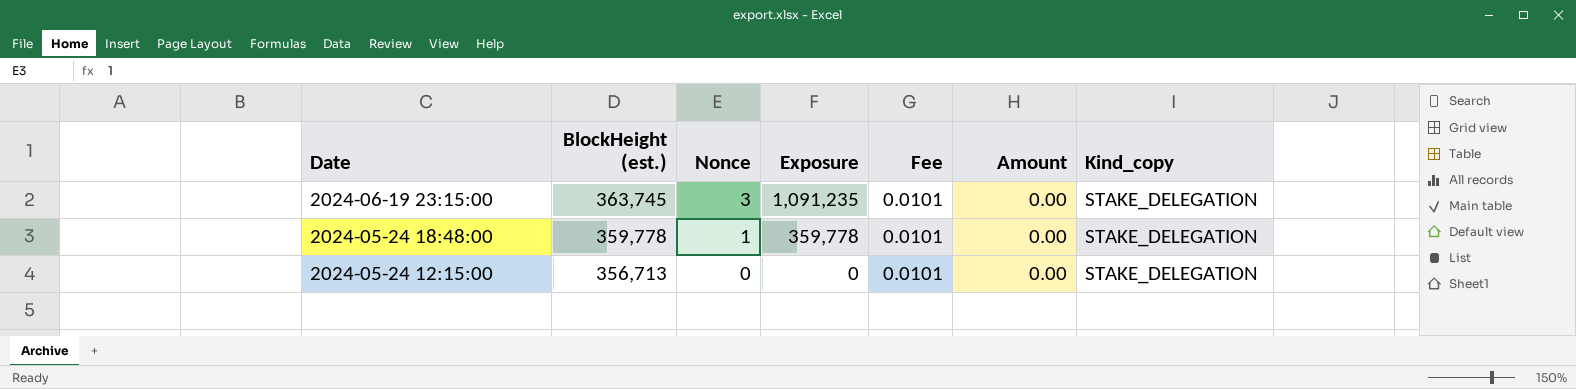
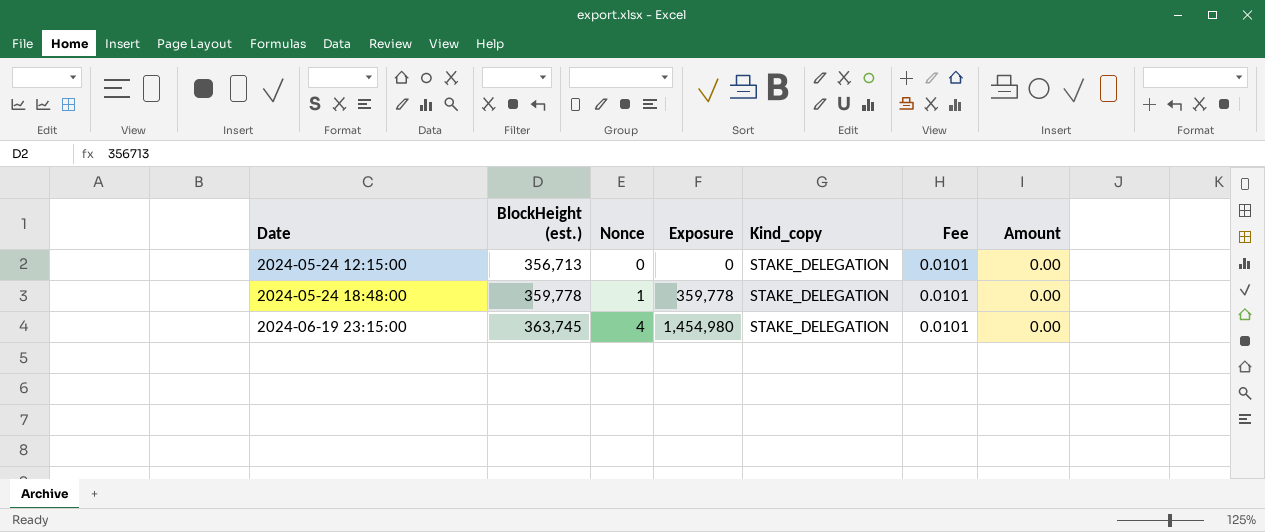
row order: Date descending -> Date ascending
column Kind_copy | position: 7 -> 5
2024-06-19 23:15:00 | Nonce: 3 -> 4
2024-06-19 23:15:00 | Exposure: 1,091,235 -> 1,454,980

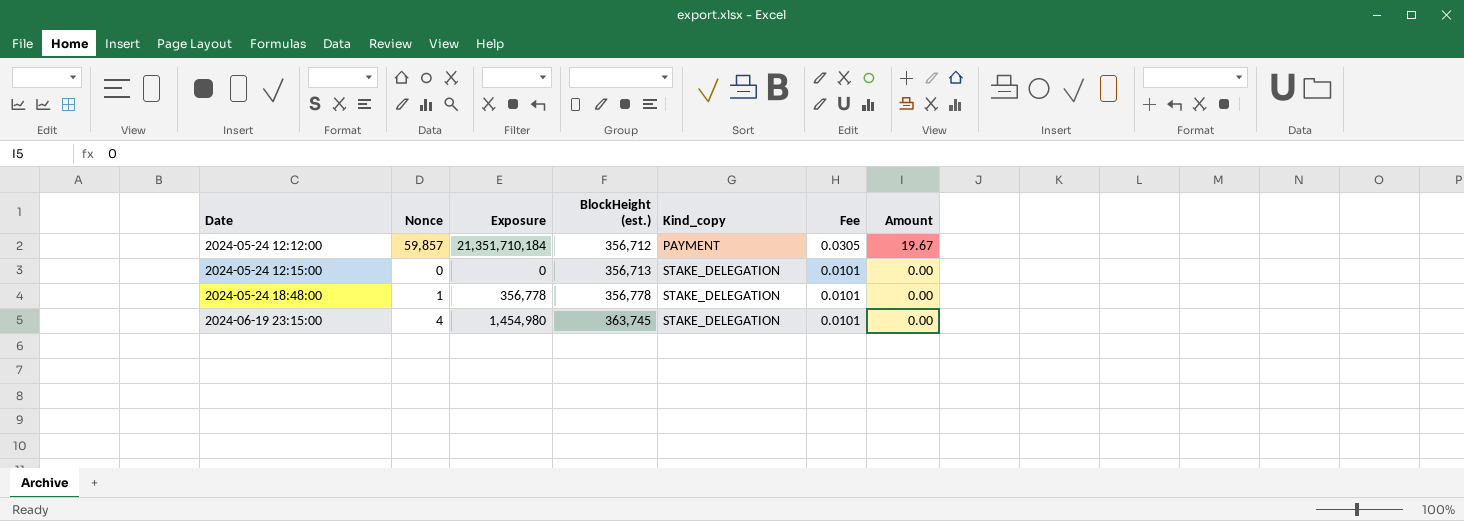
column BlockHeight (est.) | position: 2 -> 4
row 2024-05-24 12:12:00: none -> 59,857 | 21,351,710,184 | 356,712 | PAYMENT | 0.0305 | 19.67
2024-05-24 18:48:00 | Exposure: 359,778 -> 356,778
2024-05-24 18:48:00 | BlockHeight (est.): 359,778 -> 356,778

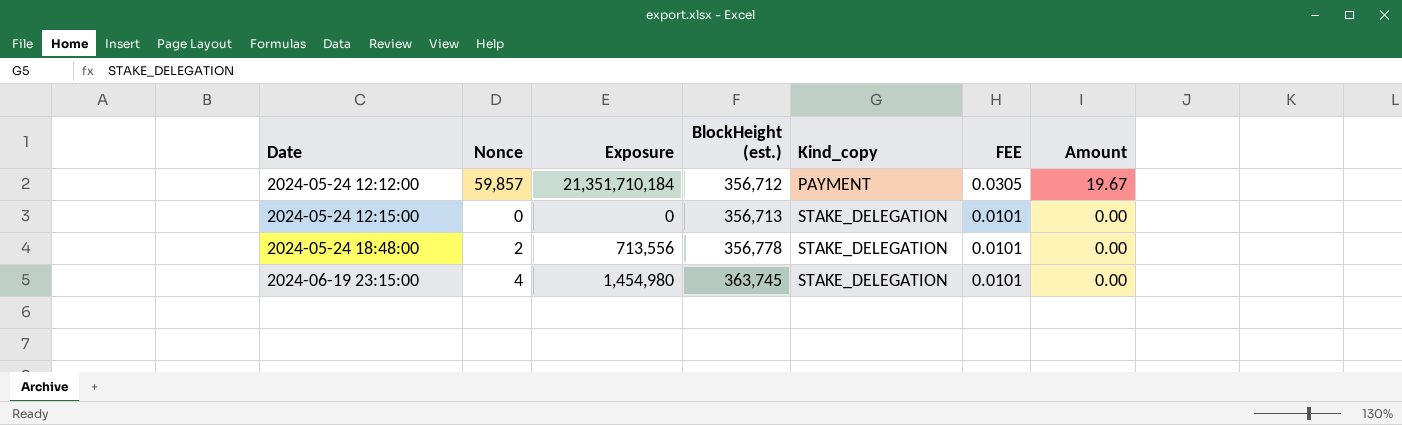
column name: Fee -> FEE
2024-05-24 18:48:00 | Nonce: 1 -> 2
2024-05-24 18:48:00 | Exposure: 356,778 -> 713,556

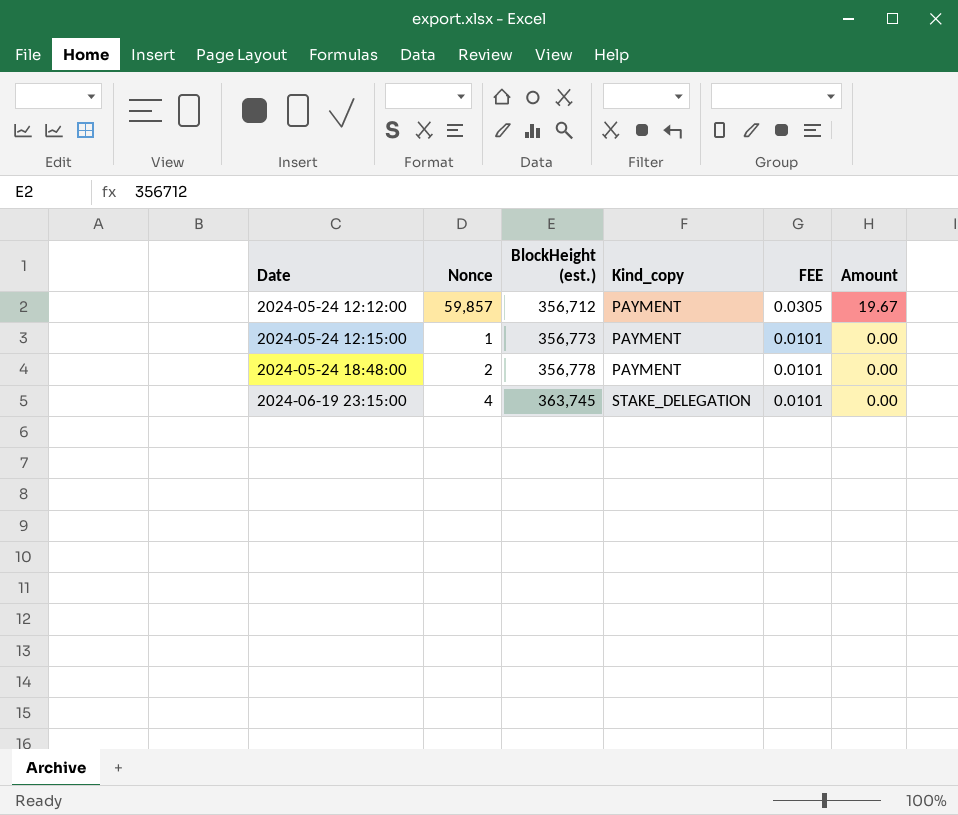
column Exposure | formula: [Nonce] * [BlockHeight (est.)] -> none
2024-05-24 12:15:00 | Nonce: 0 -> 1
2024-05-24 12:15:00 | BlockHeight (est.): 356,713 -> 356,773
2024-05-24 12:15:00 | Kind_copy: STAKE_DELEGATION -> PAYMENT
2024-05-24 18:48:00 | Kind_copy: STAKE_DELEGATION -> PAYMENT

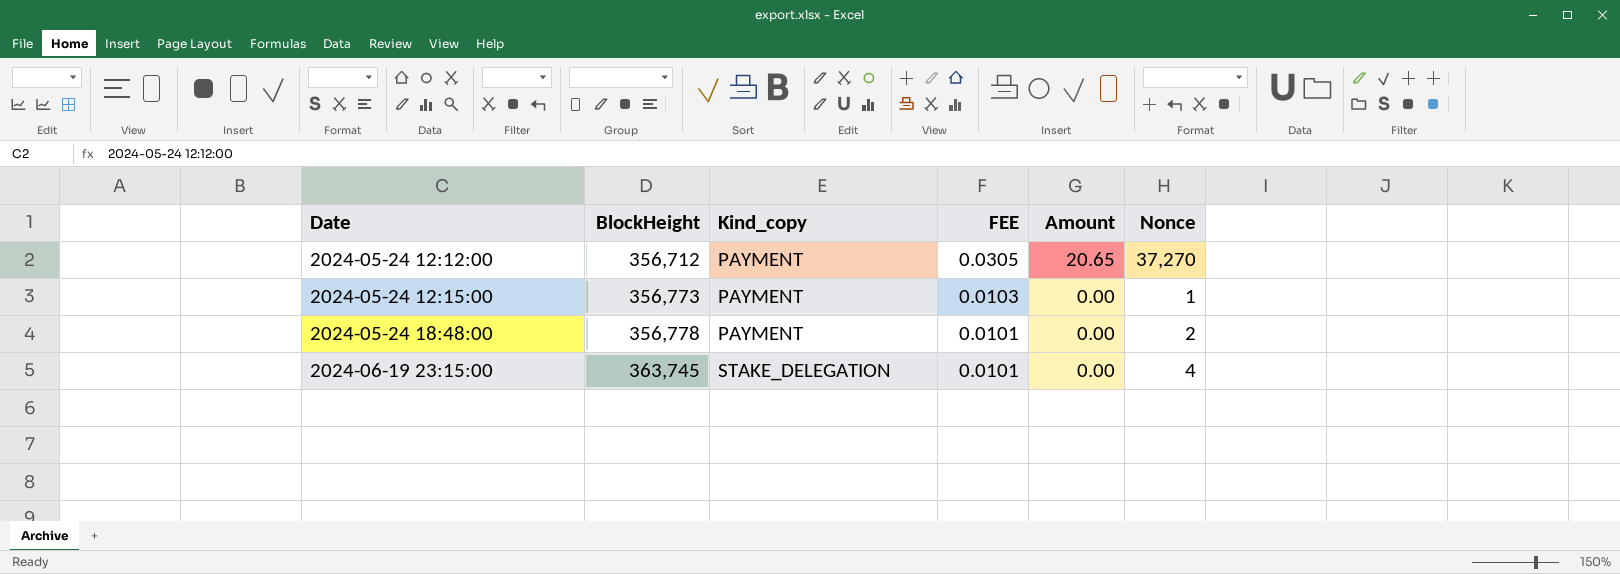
column name: BlockHeight (est.) -> BlockHeight
column Nonce | position: 2 -> 6
2024-05-24 12:12:00 | Amount: 19.67 -> 20.65
2024-05-24 12:12:00 | Nonce: 59,857 -> 37,270
2024-05-24 12:15:00 | FEE: 0.0101 -> 0.0103

